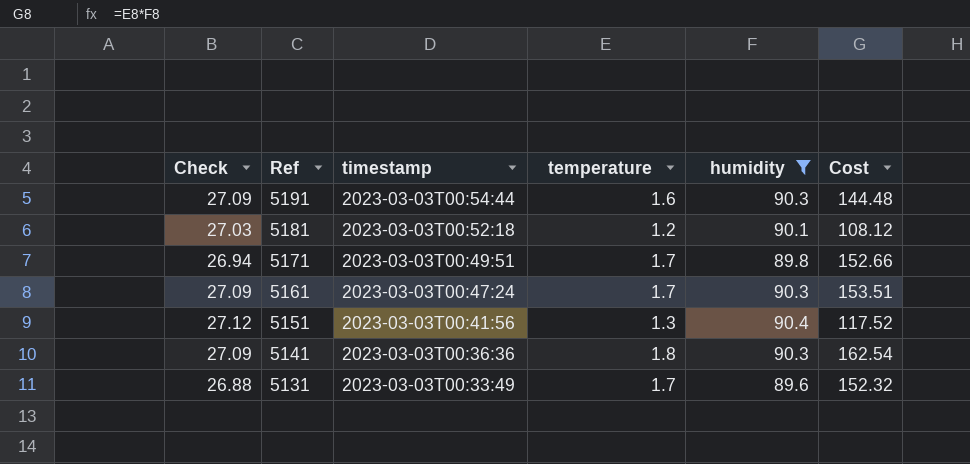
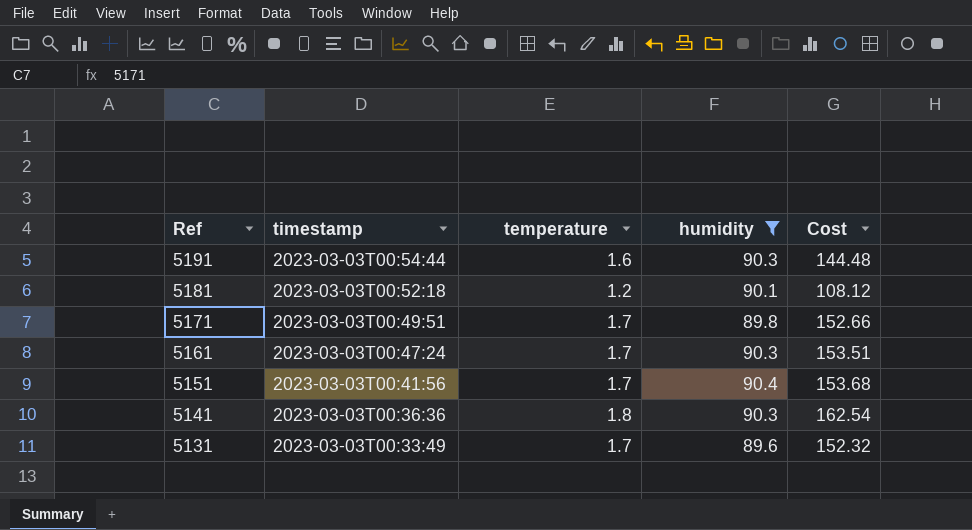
column Check | formula: [humidity] * 0.3 -> none
5151 | temperature: 1.3 -> 1.7
5151 | Cost: 117.52 -> 153.68

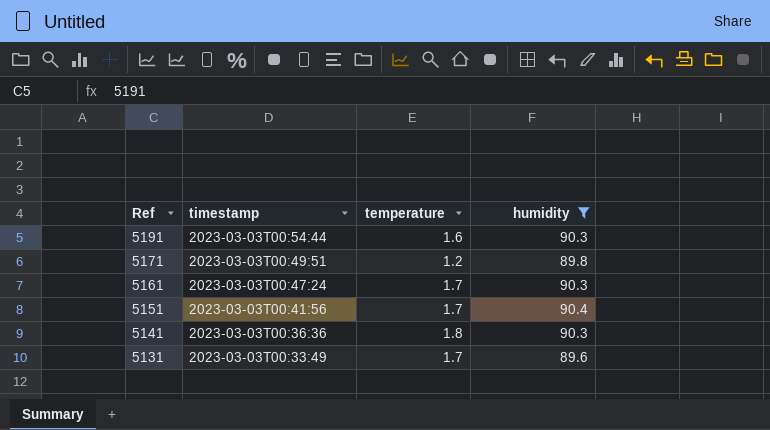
column Cost | formula: [temperature] * [humidity] -> none
row 5181: 2023-03-03T00:52:18 | 1.2 | 90.1 | 108.12 -> none
5171 | temperature: 1.7 -> 1.2

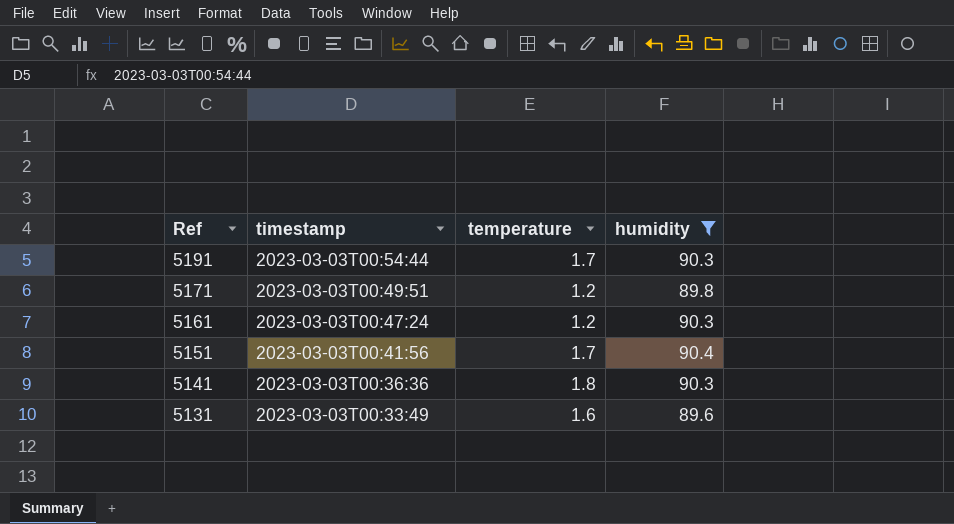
5191 | temperature: 1.6 -> 1.7
5161 | temperature: 1.7 -> 1.2
5131 | temperature: 1.7 -> 1.6

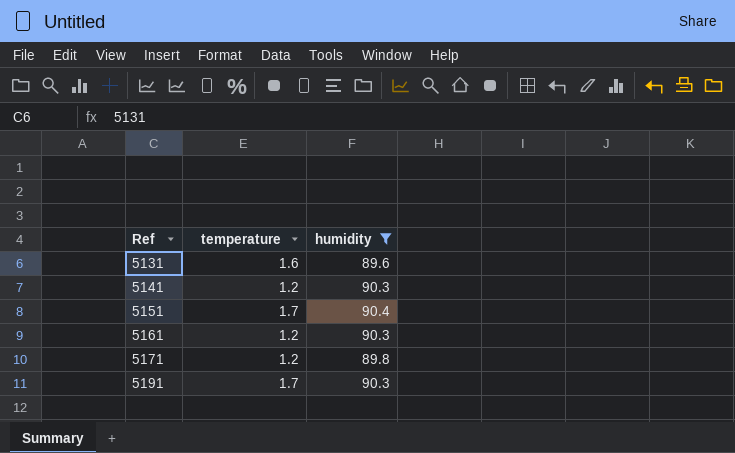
row order: Ref descending -> Ref ascending
column timestamp | position: 2 -> none
5141 | temperature: 1.8 -> 1.2

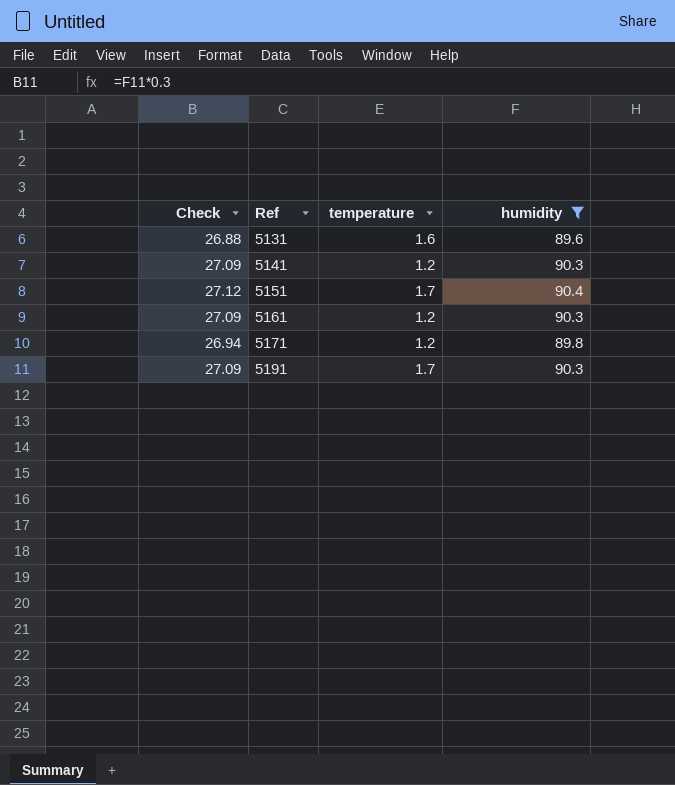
column Check | formula: none -> [humidity] * 0.3

